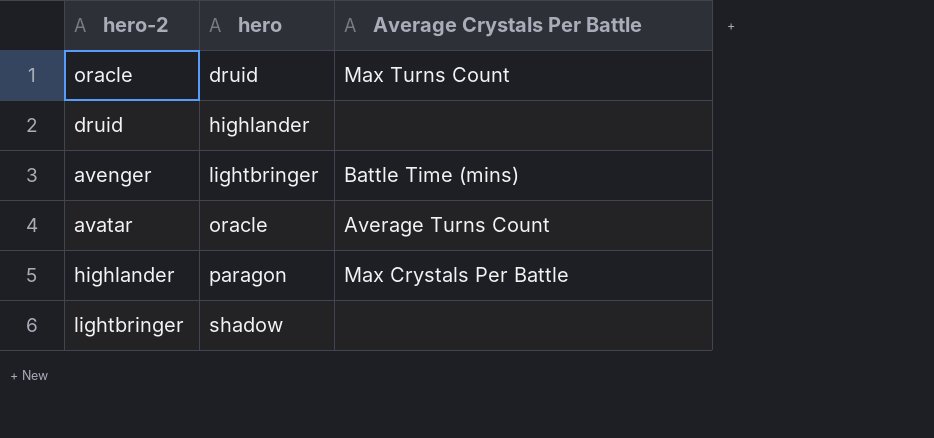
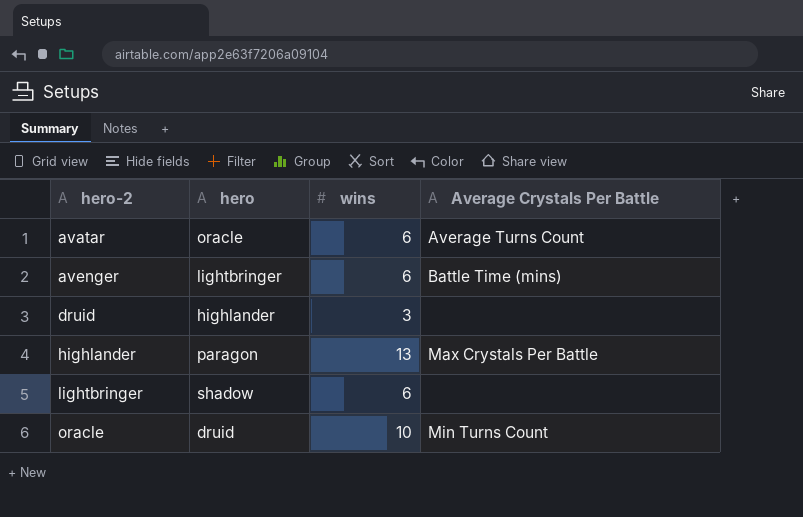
row order: hero ascending -> hero-2 ascending
column wins | position: none -> 3
oracle | Average Crystals Per Battle: Max Turns Count -> Min Turns Count

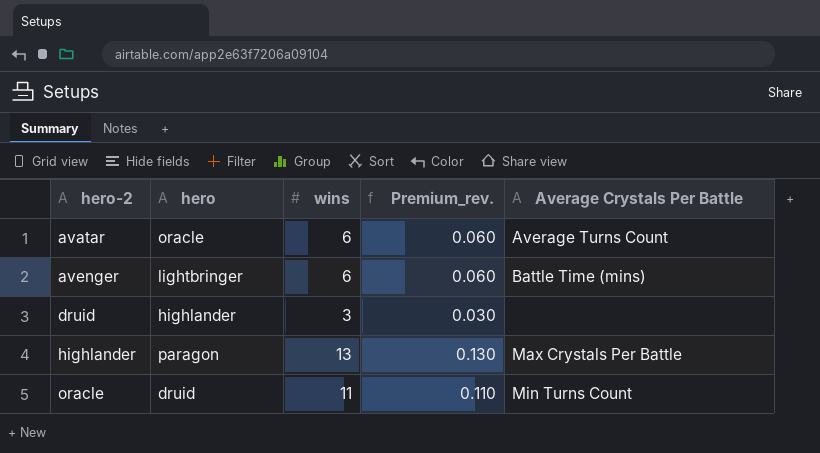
column Premium_rev. | formula: none -> [wins] * 0.01
row lightbringer: shadow | 6 | none -> none
oracle | wins: 10 -> 11

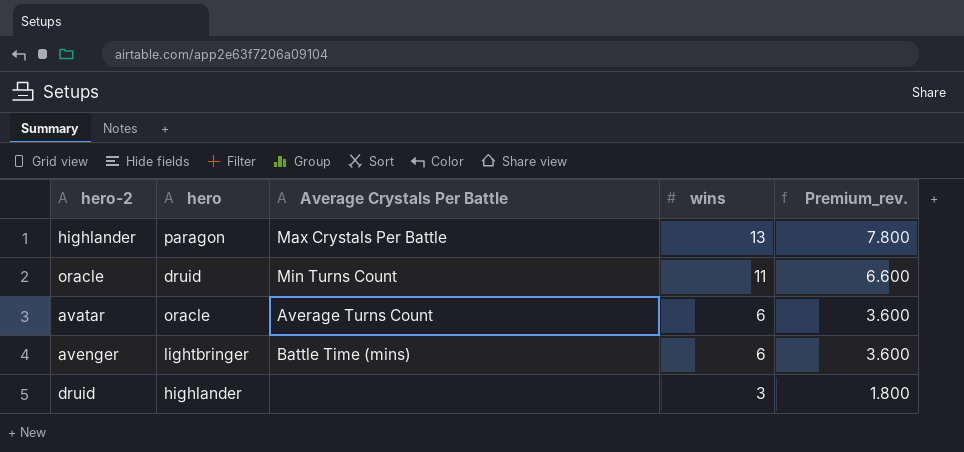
row order: hero-2 ascending -> wins descending
column Average Crystals Per Battle | position: 5 -> 3
column Premium_rev. | formula: [wins] * 0.01 -> [wins] * 0.6

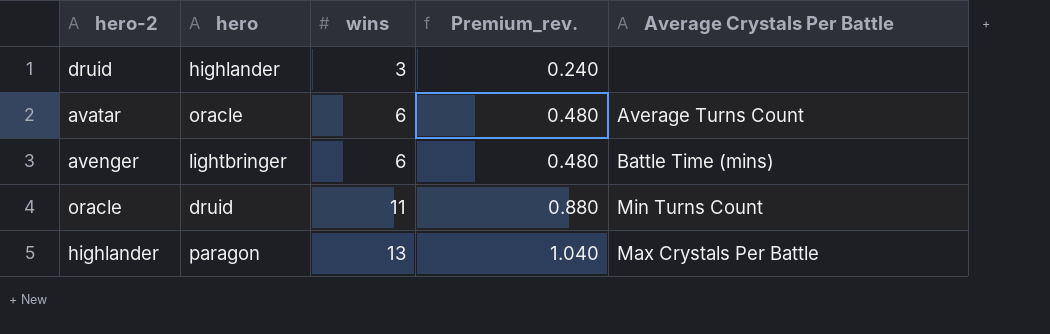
row order: wins descending -> wins ascending
column Premium_rev. | formula: [wins] * 0.6 -> [wins] * 0.08
column Average Crystals Per Battle | position: 3 -> 5

